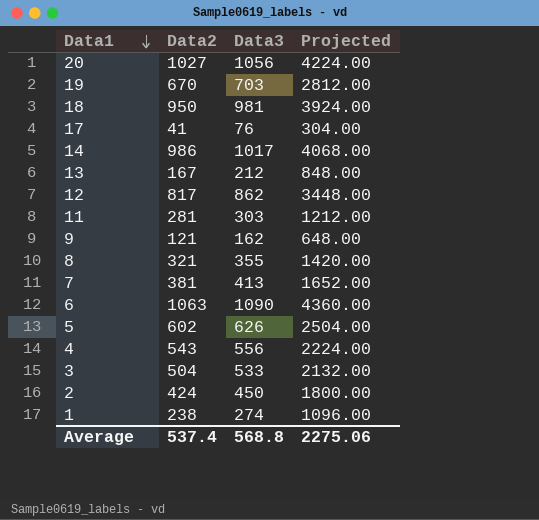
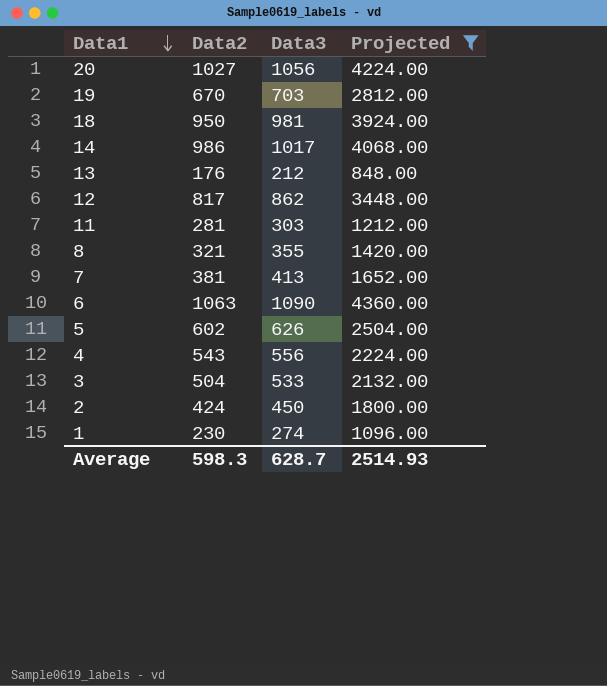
filter: none -> Projected >= 848.00
13 | Data2: 167 -> 176
1 | Data2: 238 -> 230
Average | Data2: 537.4 -> 598.3
Average | Data3: 568.8 -> 628.7
Average | Projected: 2275.06 -> 2514.93

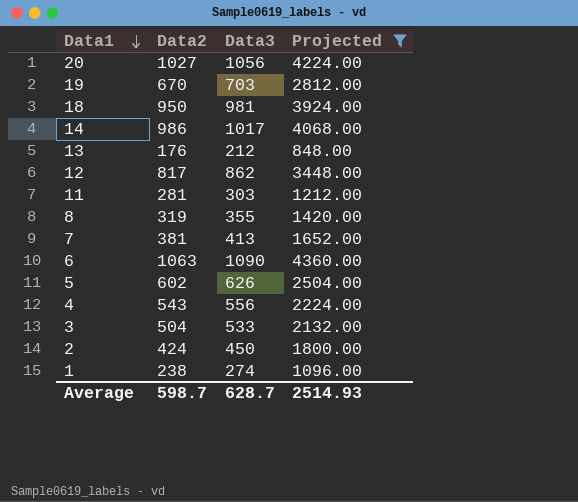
8 | Data2: 321 -> 319
1 | Data2: 230 -> 238
Average | Data2: 598.3 -> 598.7

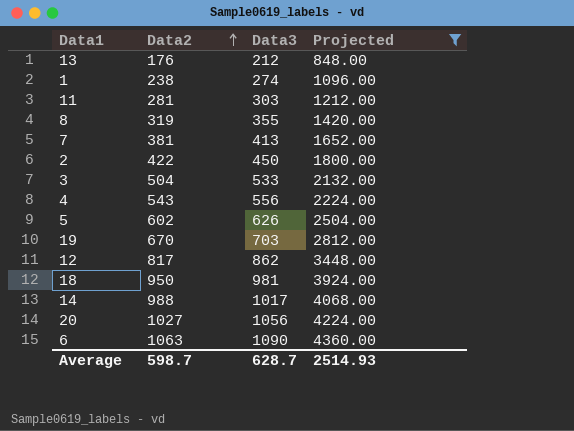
row order: Data1 descending -> Data2 ascending
2 | Data2: 424 -> 422
14 | Data2: 986 -> 988

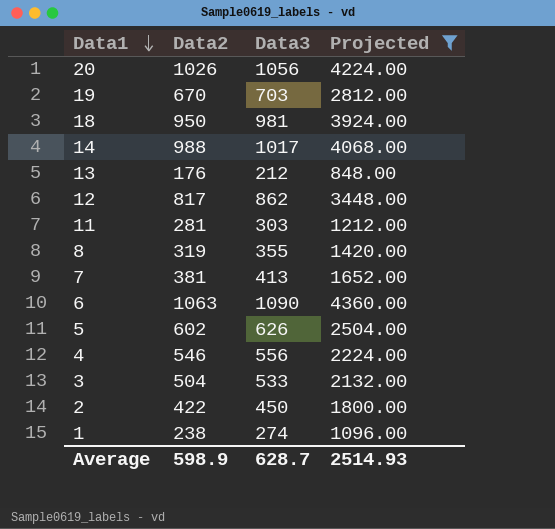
row order: Data2 ascending -> Data1 descending
20 | Data2: 1027 -> 1026
4 | Data2: 543 -> 546
Average | Data2: 598.7 -> 598.9

